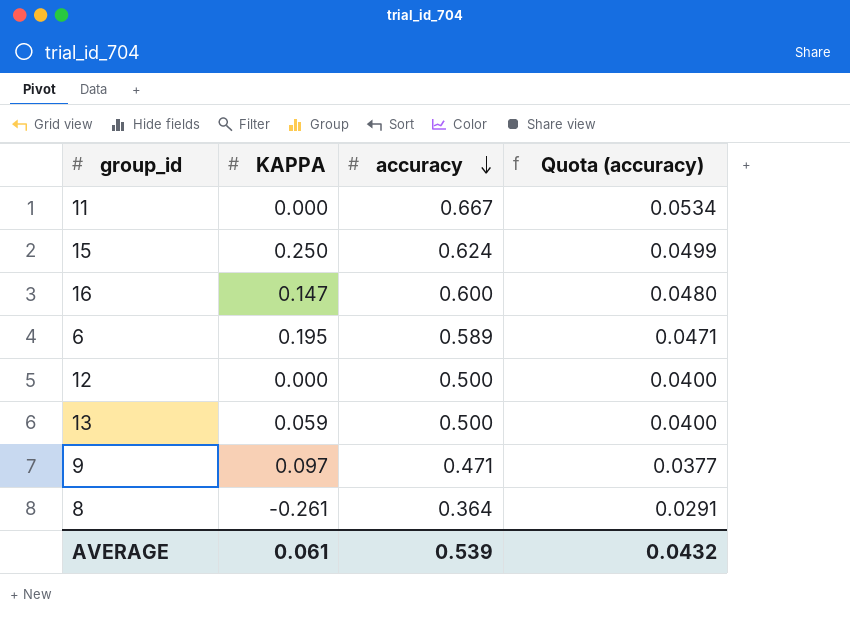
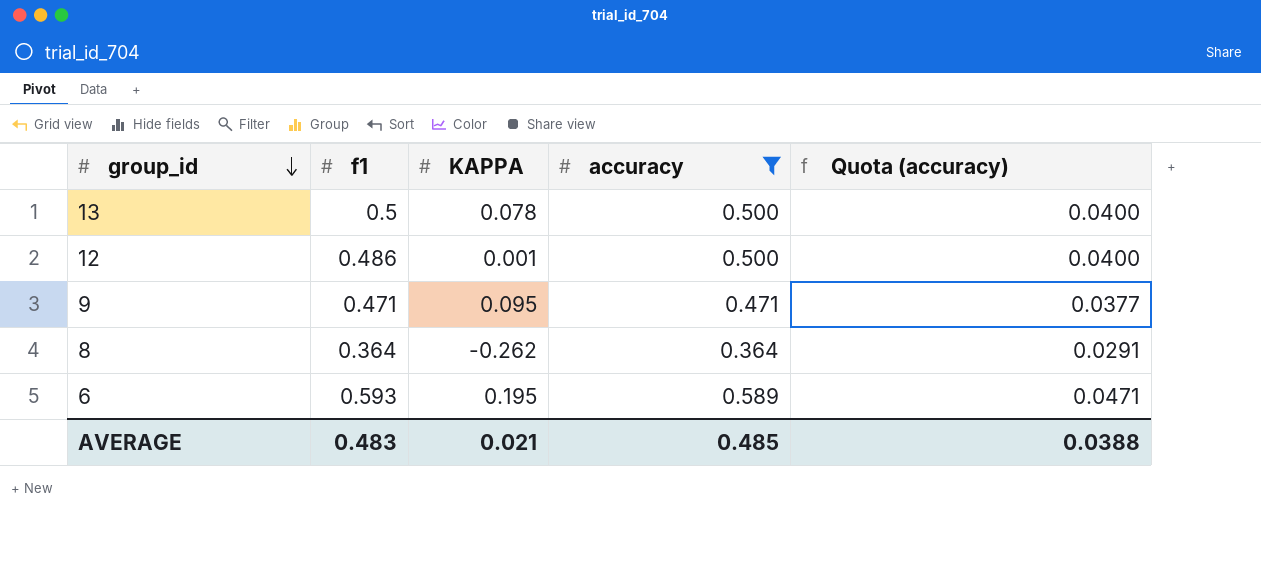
filter: none -> accuracy <= 0.589
row order: accuracy descending -> group_id descending
column f1 | position: none -> 2
13 | KAPPA: 0.059 -> 0.078
12 | KAPPA: 0.000 -> 0.001
9 | KAPPA: 0.097 -> 0.095
8 | KAPPA: -0.261 -> -0.262
AVERAGE | KAPPA: 0.061 -> 0.021
AVERAGE | accuracy: 0.539 -> 0.485
AVERAGE | Quota (accuracy): 0.0432 -> 0.0388

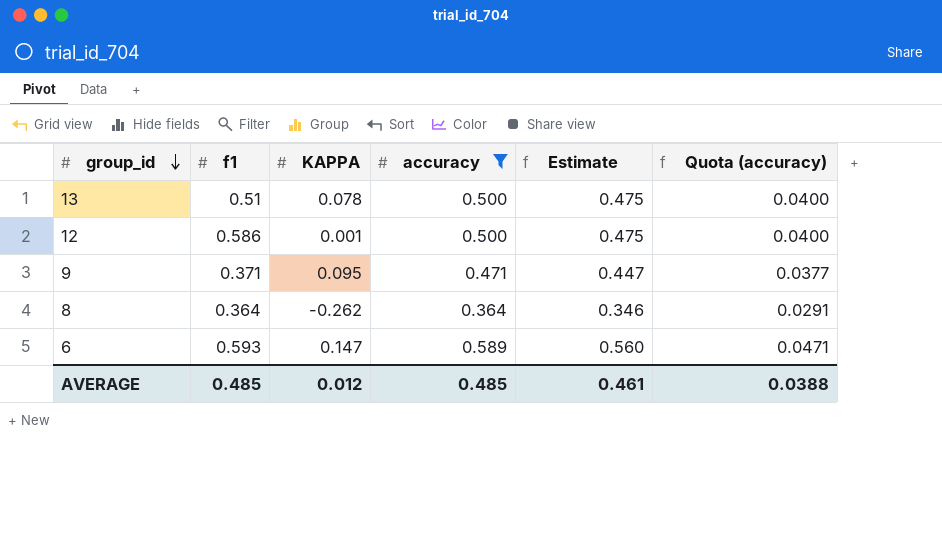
column Estimate | formula: none -> [accuracy] * 0.95
13 | f1: 0.5 -> 0.51
12 | f1: 0.486 -> 0.586
9 | f1: 0.471 -> 0.371
6 | KAPPA: 0.195 -> 0.147
AVERAGE | f1: 0.483 -> 0.485
AVERAGE | KAPPA: 0.021 -> 0.012

